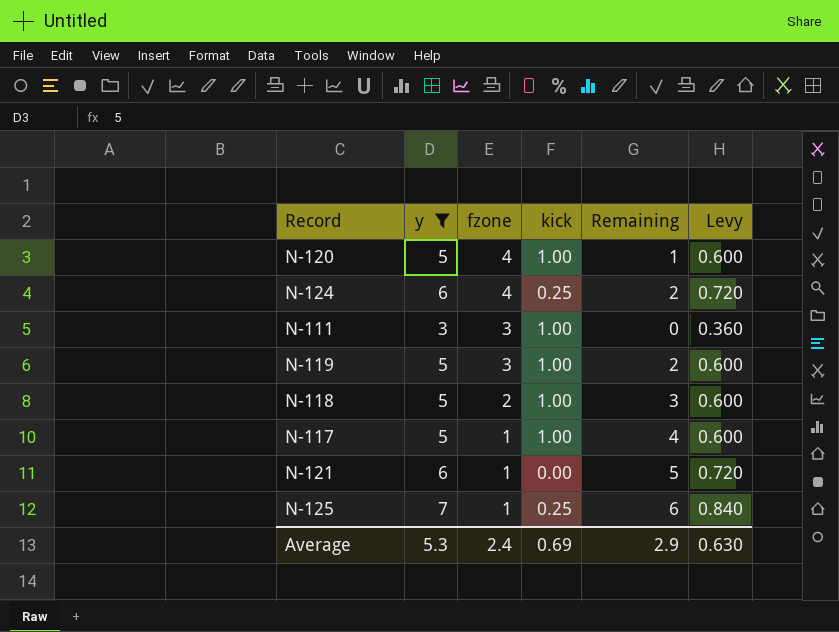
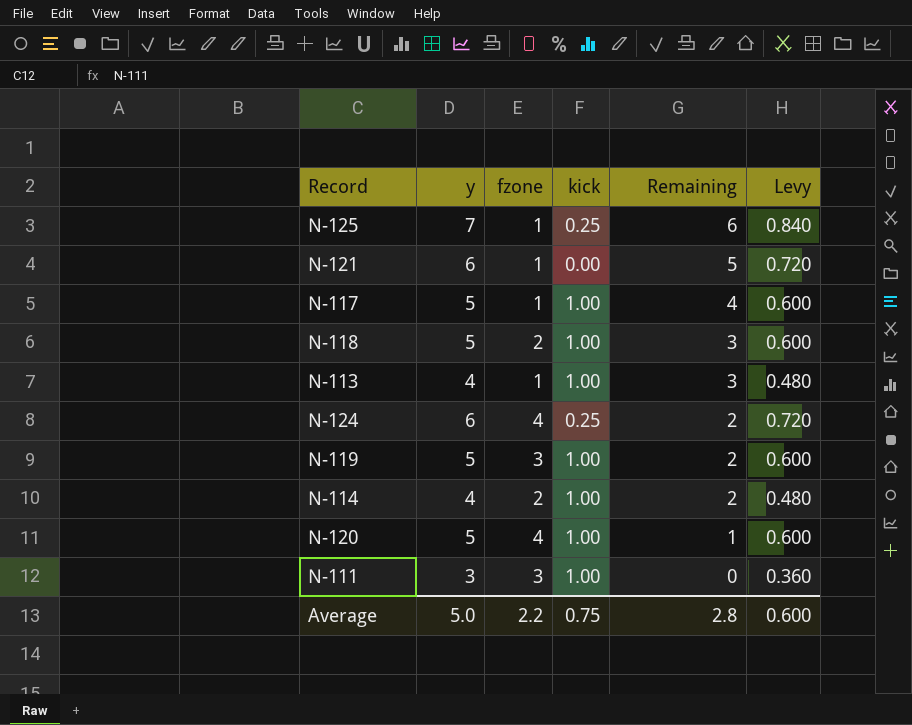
filter: y != 4 -> none
row order: fzone descending -> Remaining descending
Average | y: 5.3 -> 5.0
Average | fzone: 2.4 -> 2.2
Average | kick: 0.69 -> 0.75
Average | Remaining: 2.9 -> 2.8
Average | Levy: 0.630 -> 0.600

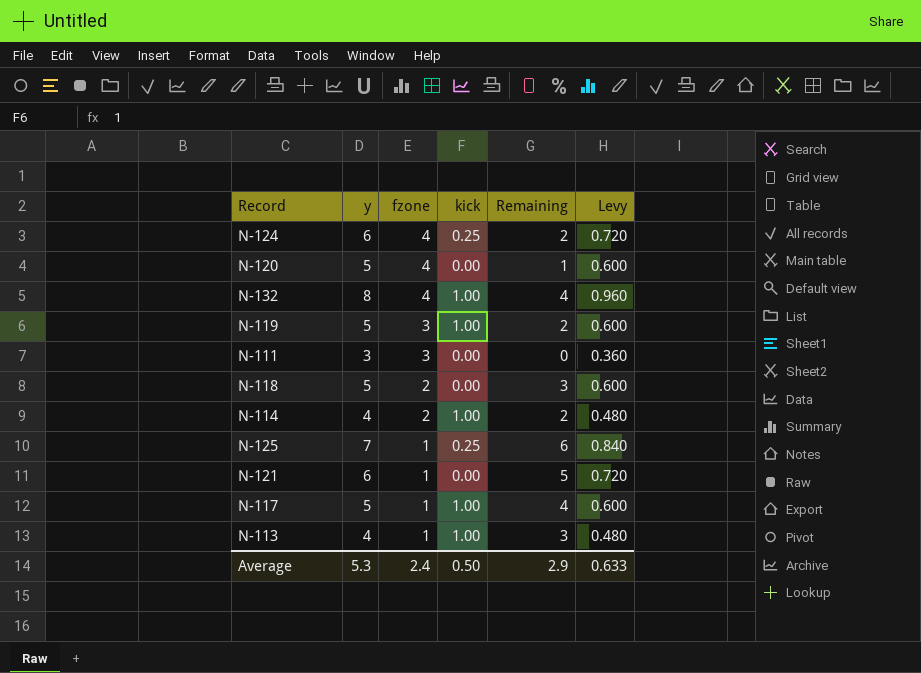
row order: Remaining descending -> fzone descending
N-120 | kick: 1.00 -> 0.00
row N-132: none -> 8 | 4 | 1.00 | 4 | 0.960
N-111 | kick: 1.00 -> 0.00
N-118 | kick: 1.00 -> 0.00
Average | y: 5.0 -> 5.3
Average | fzone: 2.2 -> 2.4
Average | kick: 0.75 -> 0.50
Average | Remaining: 2.8 -> 2.9
Average | Levy: 0.600 -> 0.633

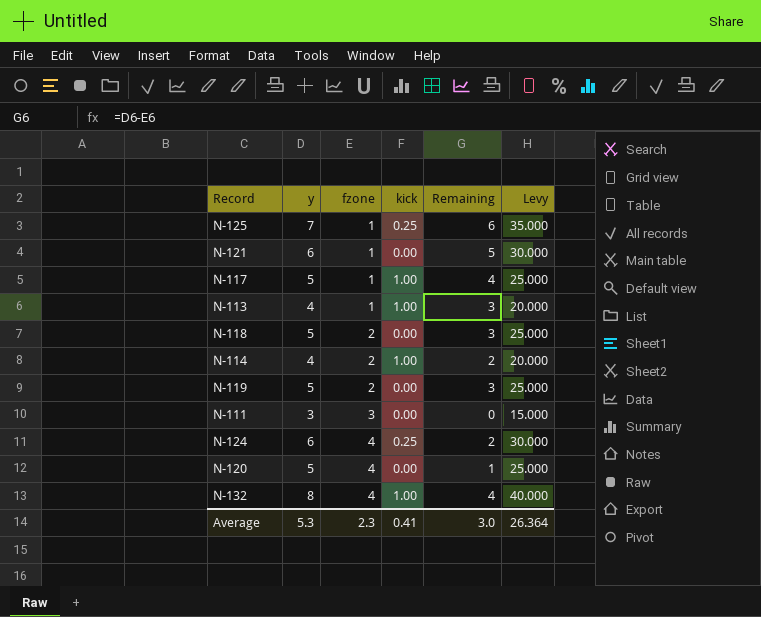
row order: fzone descending -> fzone ascending
column Levy | formula: [y] * 0.12 -> [y] * 5
N-119 | fzone: 3 -> 2
N-119 | kick: 1.00 -> 0.00
N-119 | Remaining: 2 -> 3
Average | fzone: 2.4 -> 2.3
Average | kick: 0.50 -> 0.41
Average | Remaining: 2.9 -> 3.0
Average | Levy: 0.633 -> 26.364

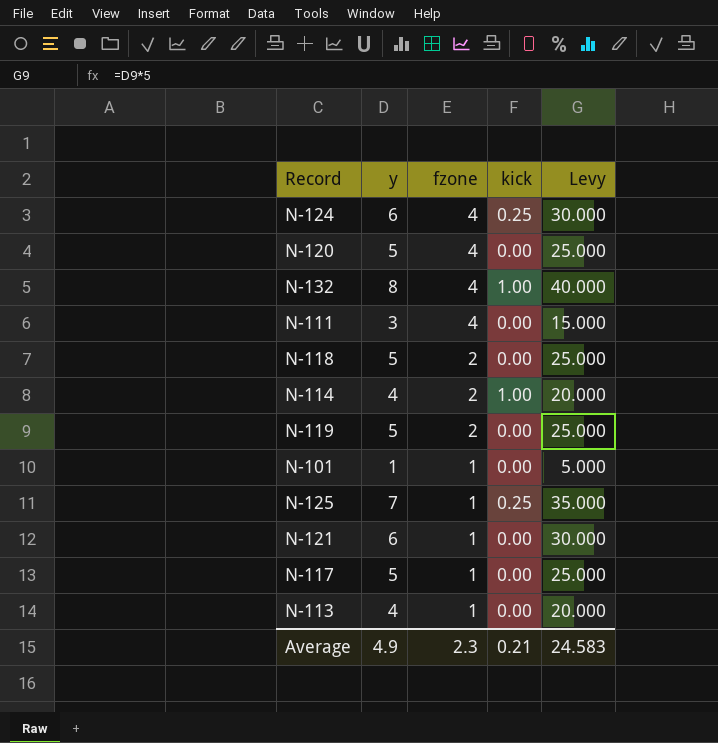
row order: fzone ascending -> fzone descending
column Remaining | formula: [y] - [fzone] -> none
N-111 | fzone: 3 -> 4
row N-101: none -> 1 | 1 | 0.00 | 5.000
N-117 | kick: 1.00 -> 0.00
N-113 | kick: 1.00 -> 0.00
Average | y: 5.3 -> 4.9
Average | kick: 0.41 -> 0.21
Average | Levy: 26.364 -> 24.583

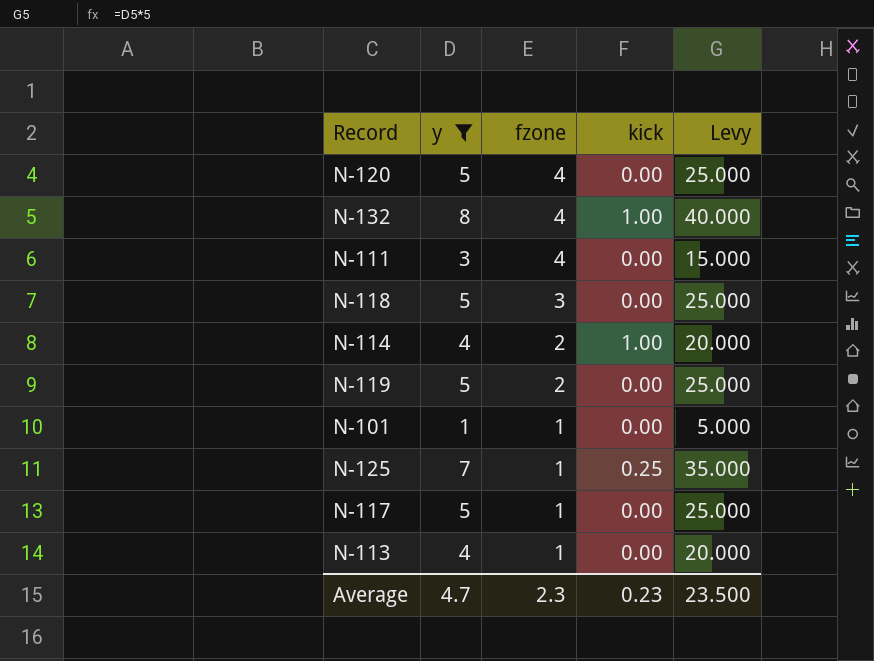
filter: none -> y != 6
N-118 | fzone: 2 -> 3
Average | y: 4.9 -> 4.7
Average | kick: 0.21 -> 0.23
Average | Levy: 24.583 -> 23.500

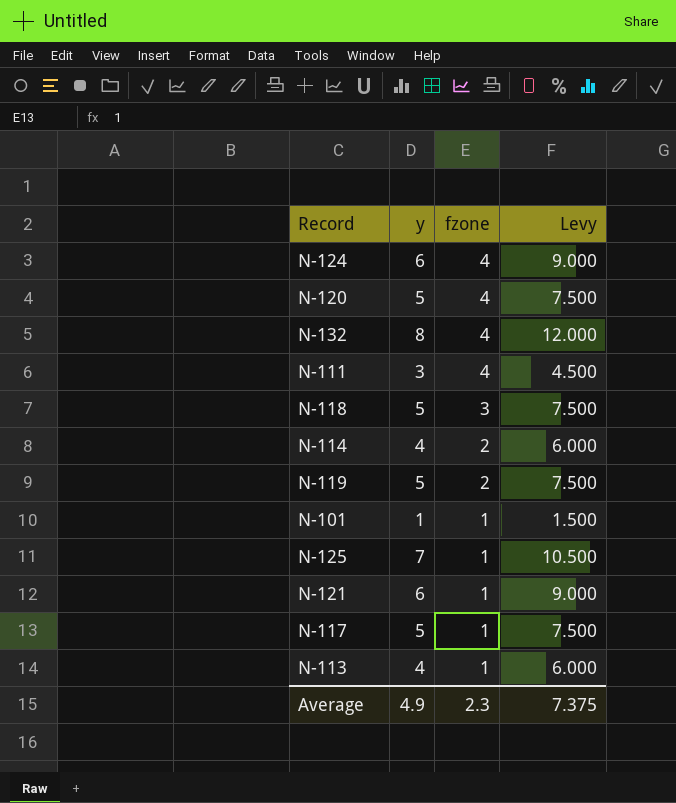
filter: y != 6 -> none
column kick | position: 4 -> none
column Levy | formula: [y] * 5 -> [y] * 1.5
Average | y: 4.7 -> 4.9
Average | Levy: 23.500 -> 7.375

